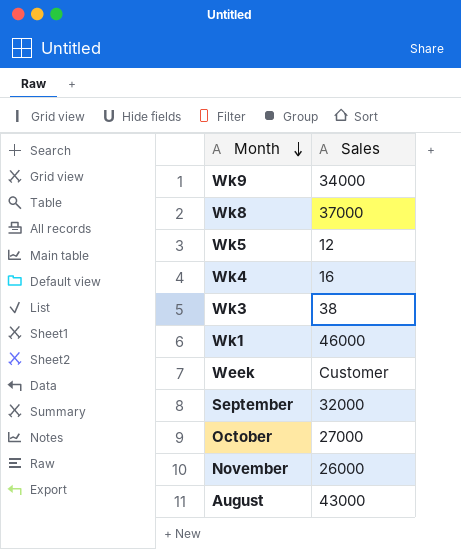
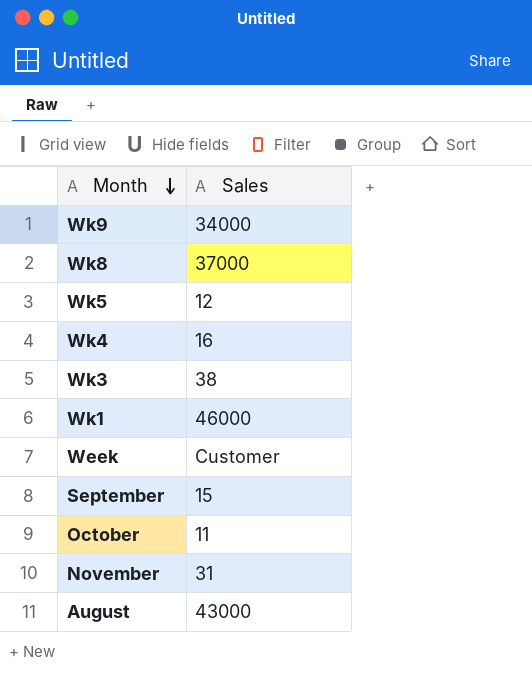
September | Sales: 32000 -> 15
October | Sales: 27000 -> 11
November | Sales: 26000 -> 31

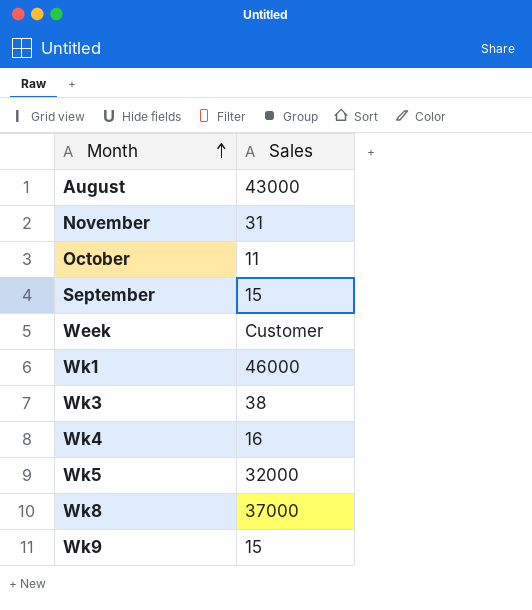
row order: Month descending -> Month ascending
Wk5 | Sales: 12 -> 32000
Wk9 | Sales: 34000 -> 15

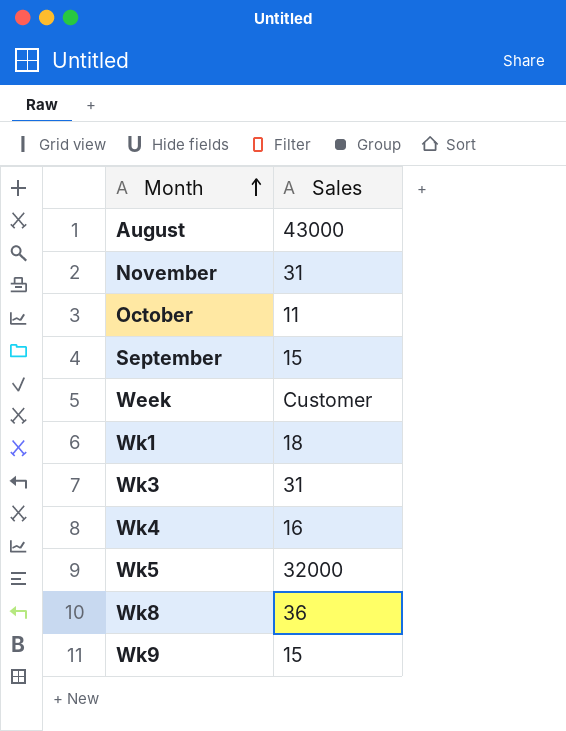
Wk1 | Sales: 46000 -> 18
Wk3 | Sales: 38 -> 31
Wk8 | Sales: 37000 -> 36

